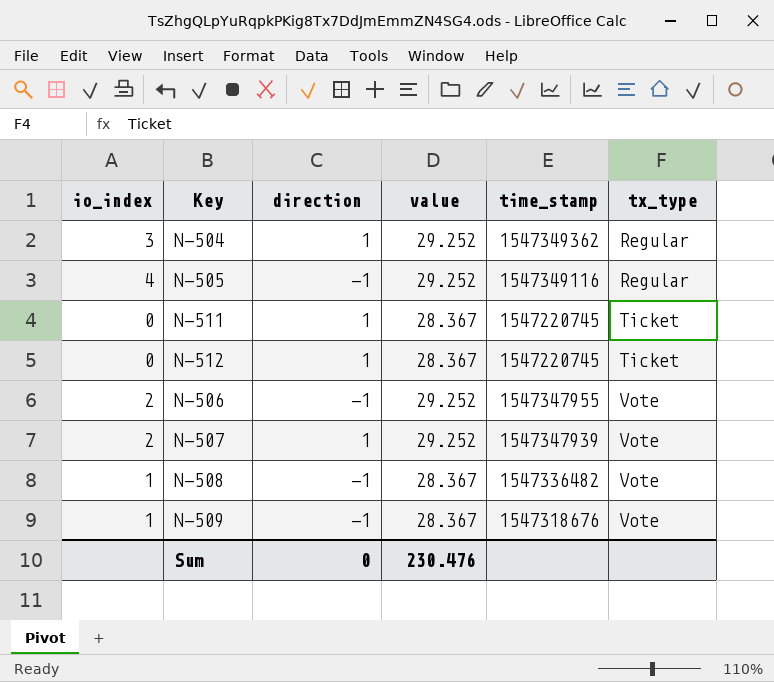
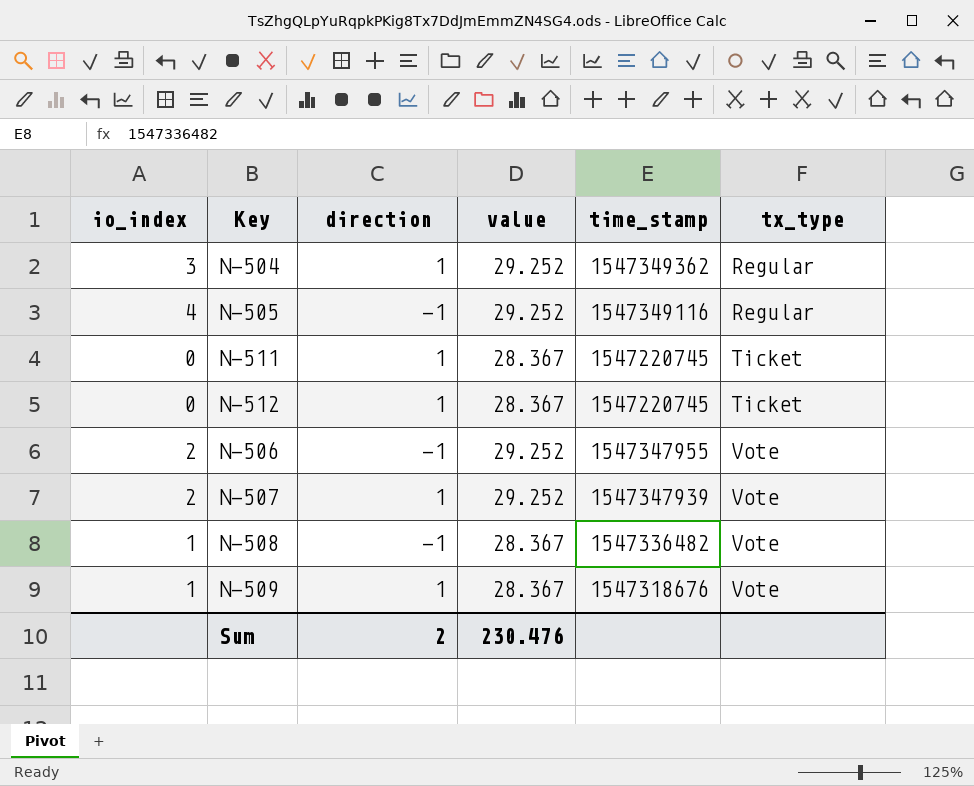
N-509 | direction: -1 -> 1
Sum | direction: 0 -> 2

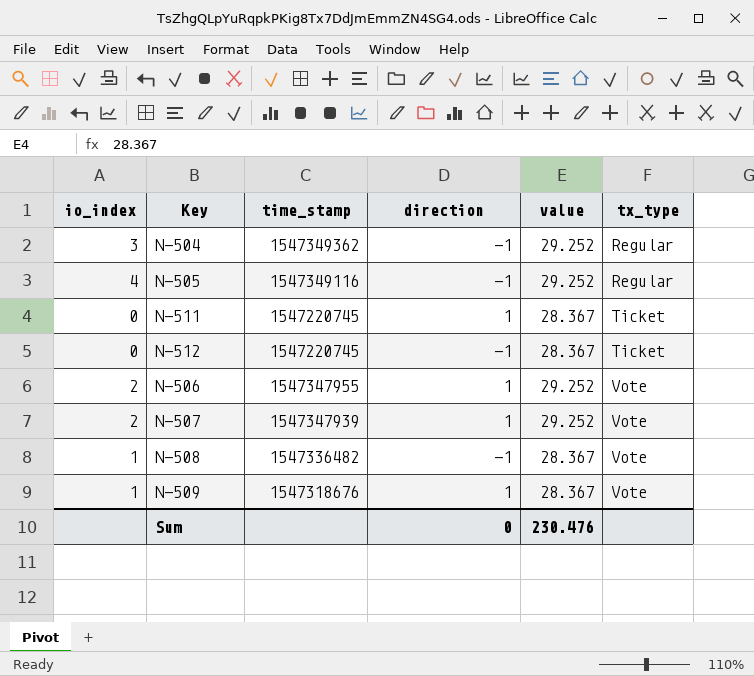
column time_stamp | position: 5 -> 3
N-504 | direction: 1 -> -1
N-512 | direction: 1 -> -1
N-506 | direction: -1 -> 1
Sum | direction: 2 -> 0

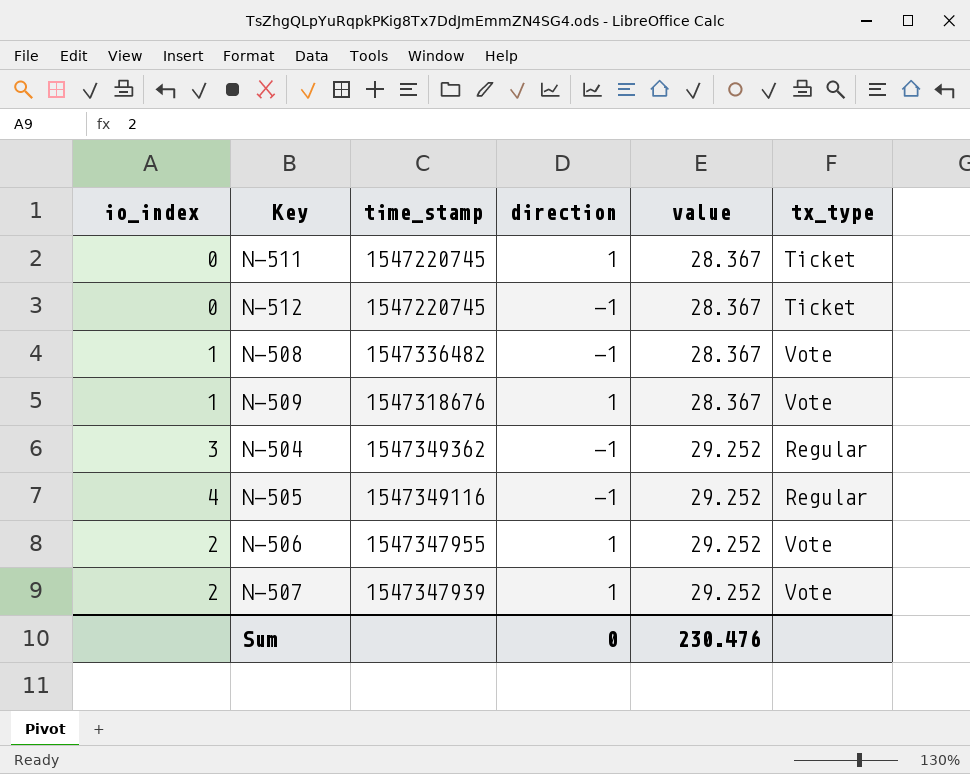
row order: tx_type ascending -> value ascending

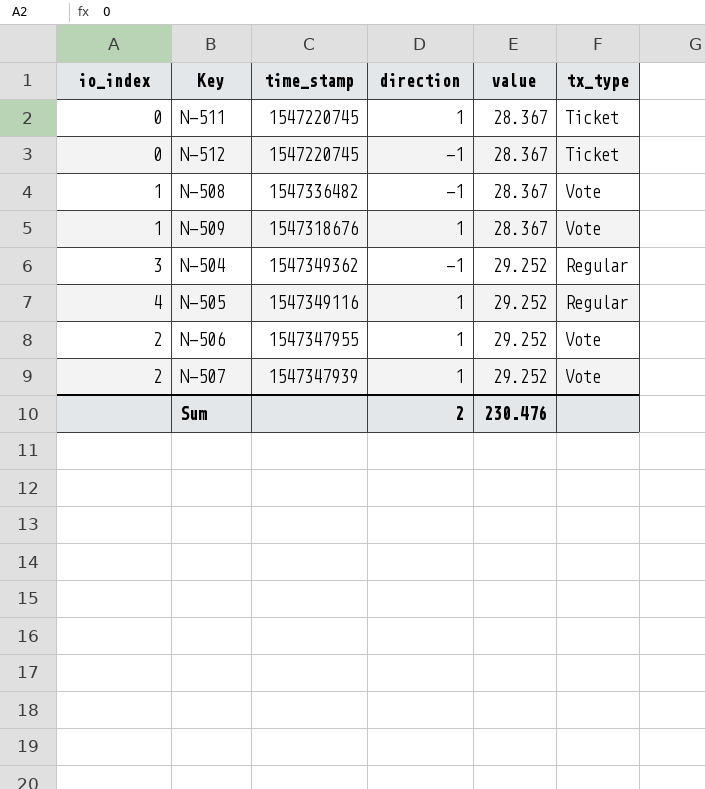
N-505 | direction: -1 -> 1
Sum | direction: 0 -> 2

